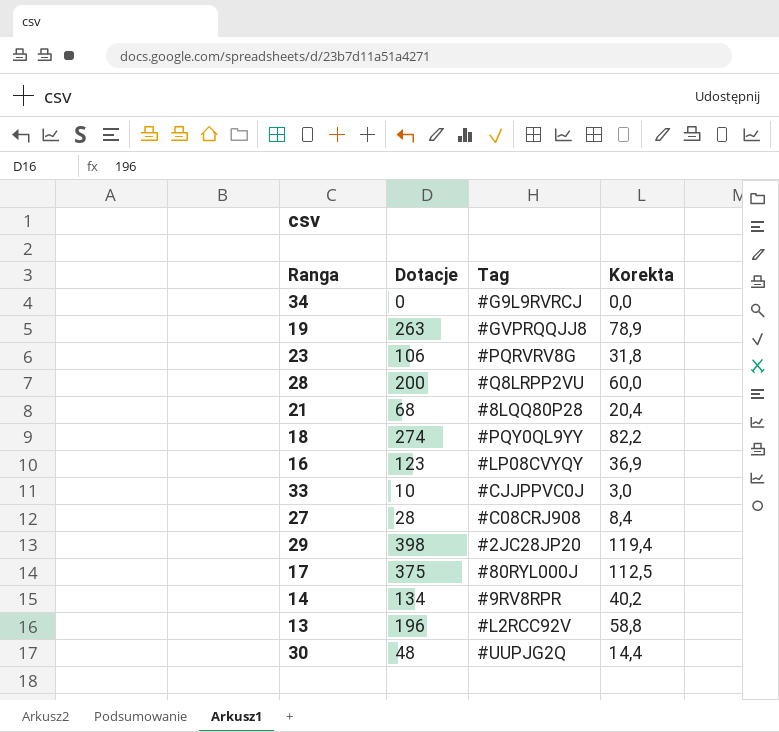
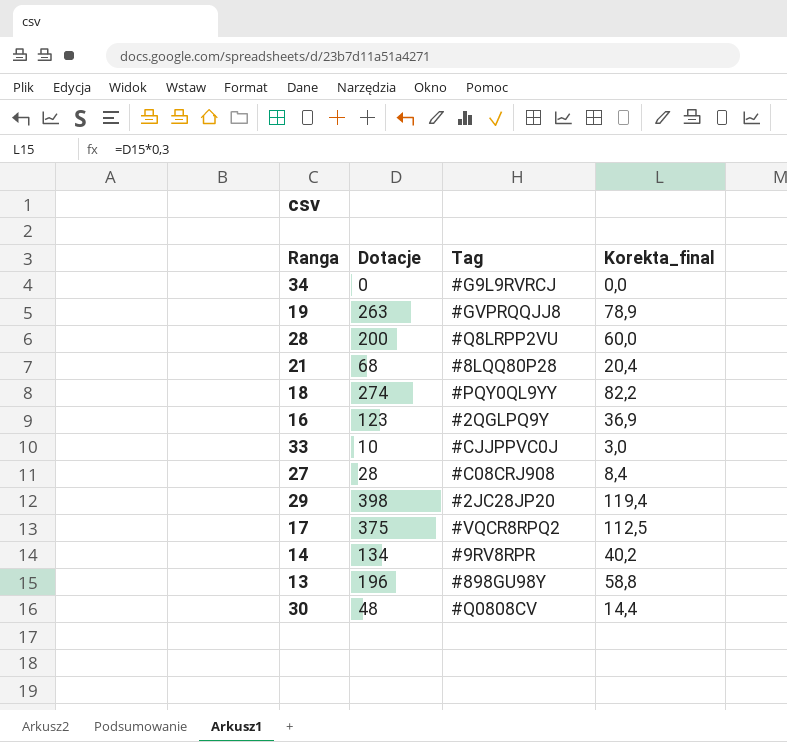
column name: Korekta -> Korekta_final
row 23: 106 | #PQRVRV8G | 31,8 -> none
16 | Tag: #LP08CVYQY -> #2QGLPQ9Y
17 | Tag: #80RYL000J -> #VQCR8RPQ2
13 | Tag: #L2RCC92V -> #898GU98Y
30 | Tag: #UUPJG2Q -> #Q0808CV

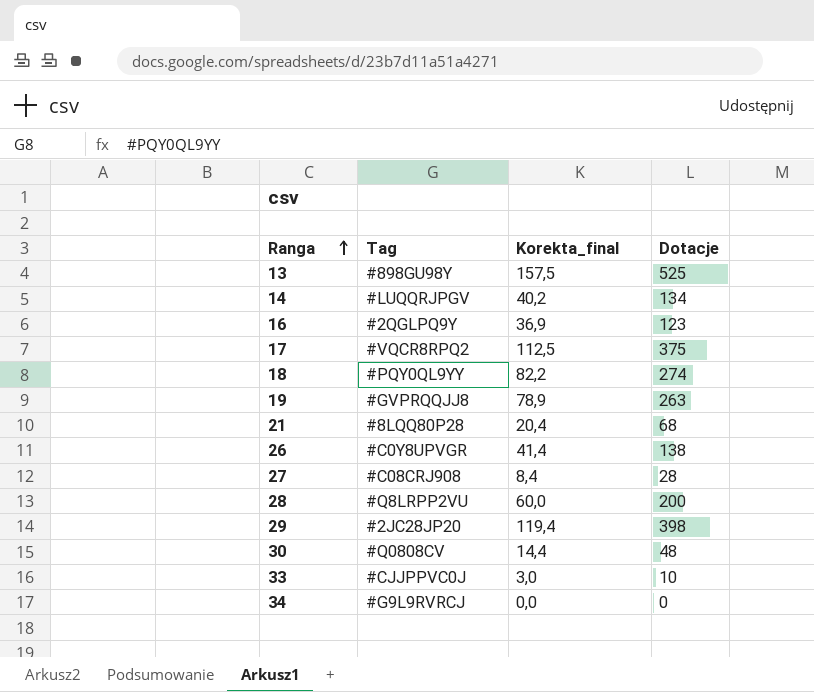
row order: none -> Ranga ascending
column Dotacje | position: 2 -> 4
13 | Korekta_final: 58,8 -> 157,5
13 | Dotacje: 196 -> 525
14 | Tag: #9RV8RPR -> #LUQQRJPGV
row 26: none -> #C0Y8UPVGR | 41,4 | 138

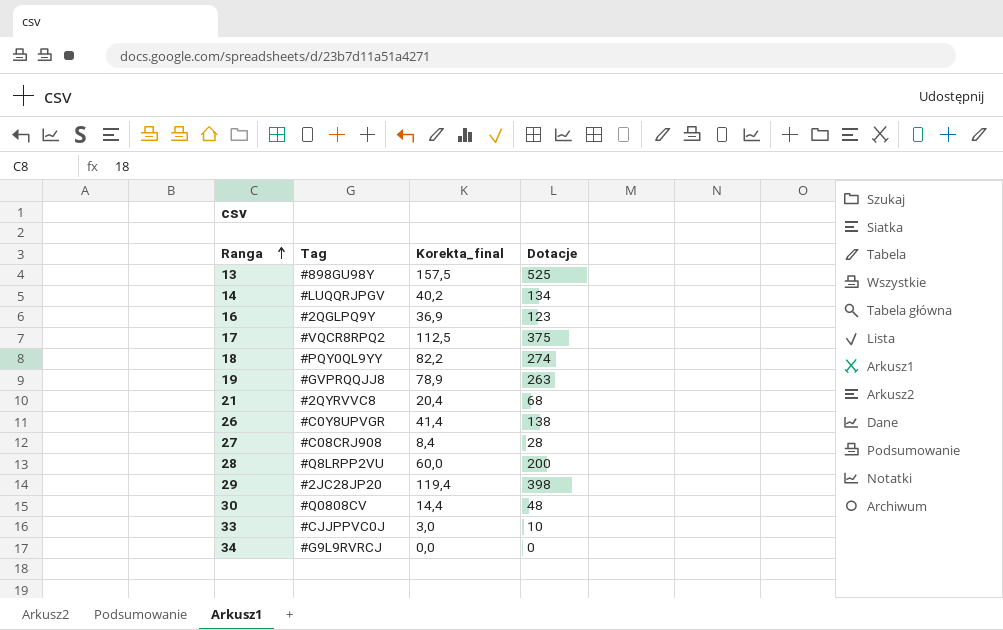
21 | Tag: #8LQQ80P28 -> #2QYRVVC8

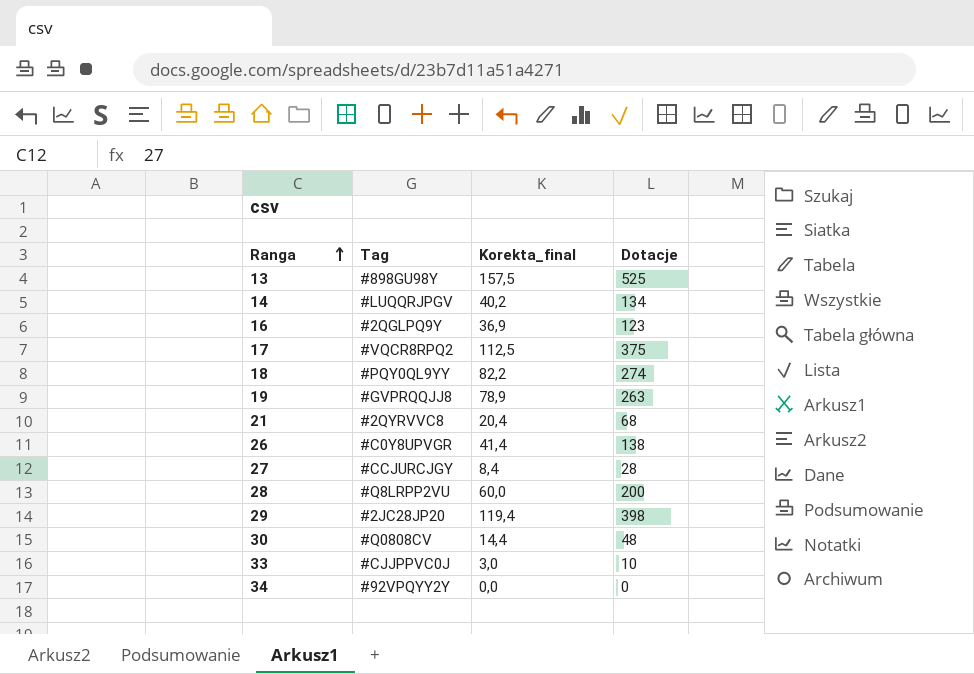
27 | Tag: #C08CRJ908 -> #CCJURCJGY
34 | Tag: #G9L9RVRCJ -> #92VPQYY2Y

